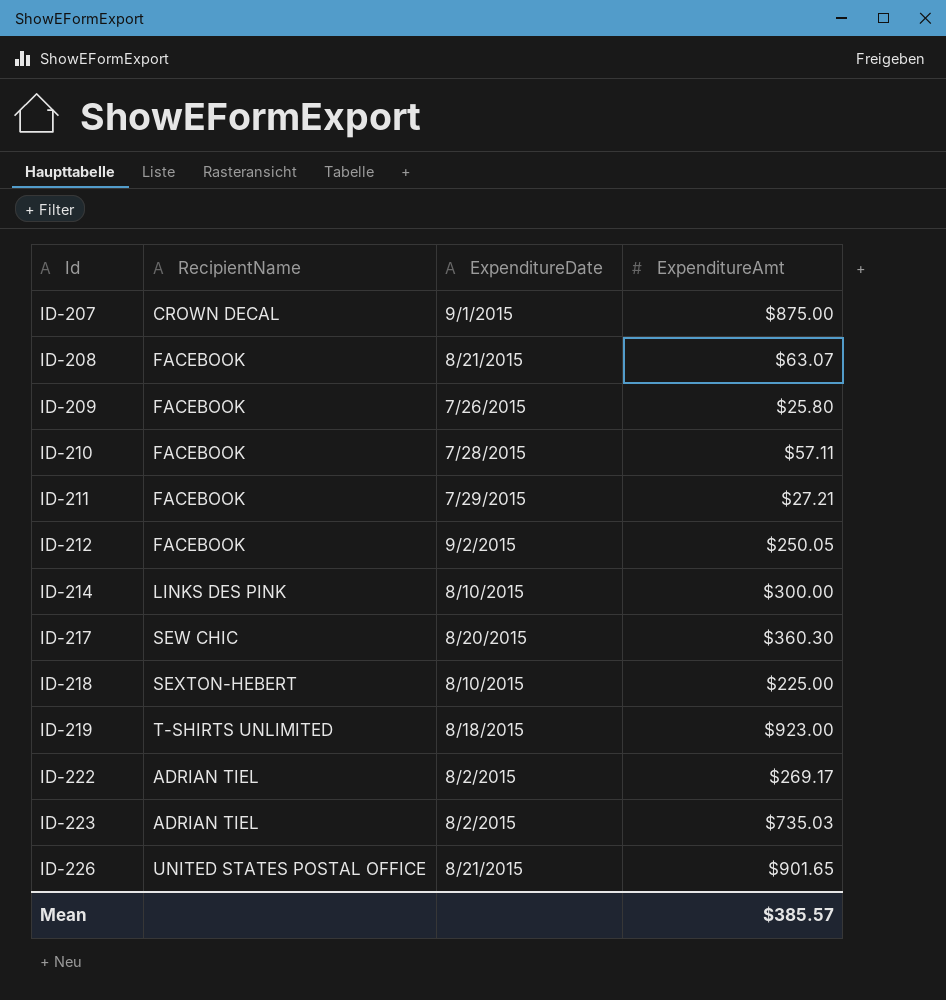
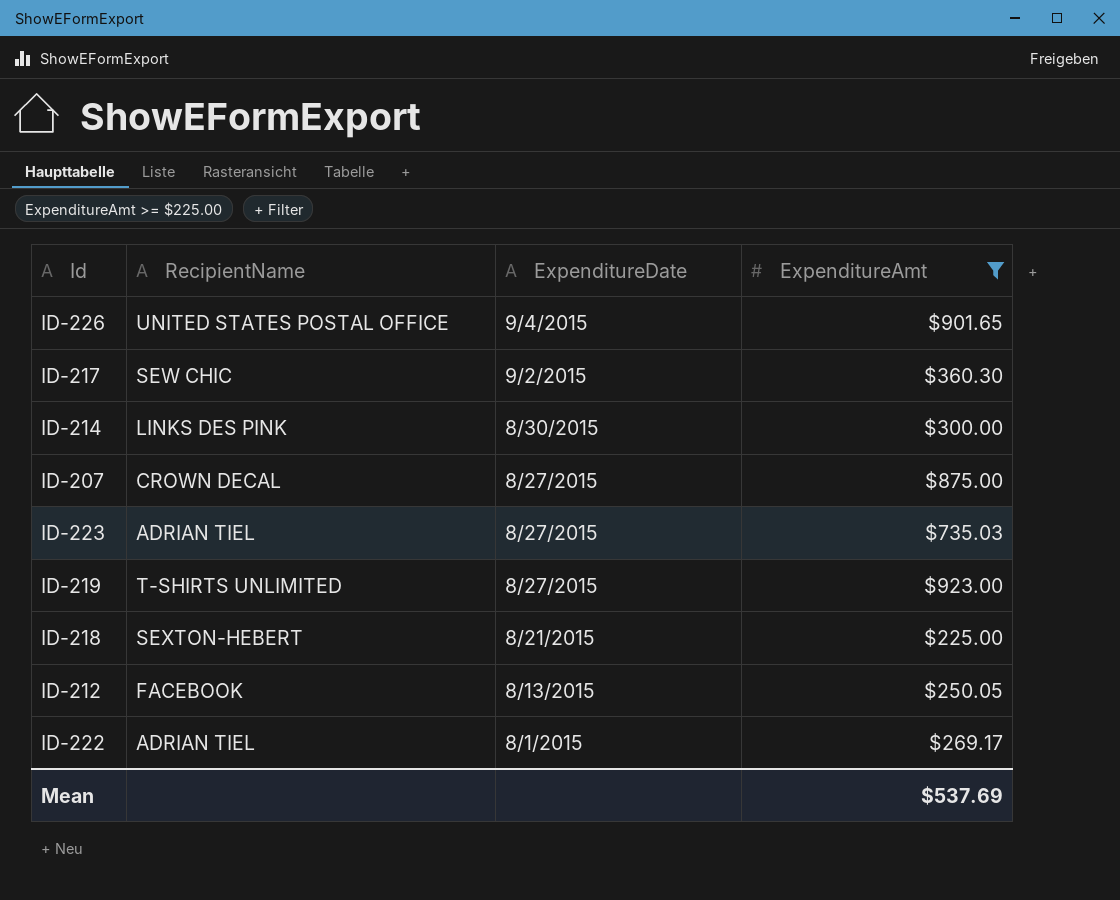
filter: none -> ExpenditureAmt >= $225.00
row order: Id ascending -> ExpenditureDate descending
ID-226 | ExpenditureDate: 8/21/2015 -> 9/4/2015
ID-217 | ExpenditureDate: 8/20/2015 -> 9/2/2015
ID-214 | ExpenditureDate: 8/10/2015 -> 8/30/2015
ID-207 | ExpenditureDate: 9/1/2015 -> 8/27/2015
ID-223 | ExpenditureDate: 8/2/2015 -> 8/27/2015
ID-219 | ExpenditureDate: 8/18/2015 -> 8/27/2015
ID-218 | ExpenditureDate: 8/10/2015 -> 8/21/2015
ID-212 | ExpenditureDate: 9/2/2015 -> 8/13/2015
ID-222 | ExpenditureDate: 8/2/2015 -> 8/1/2015
Mean | ExpenditureAmt: $385.57 -> $537.69

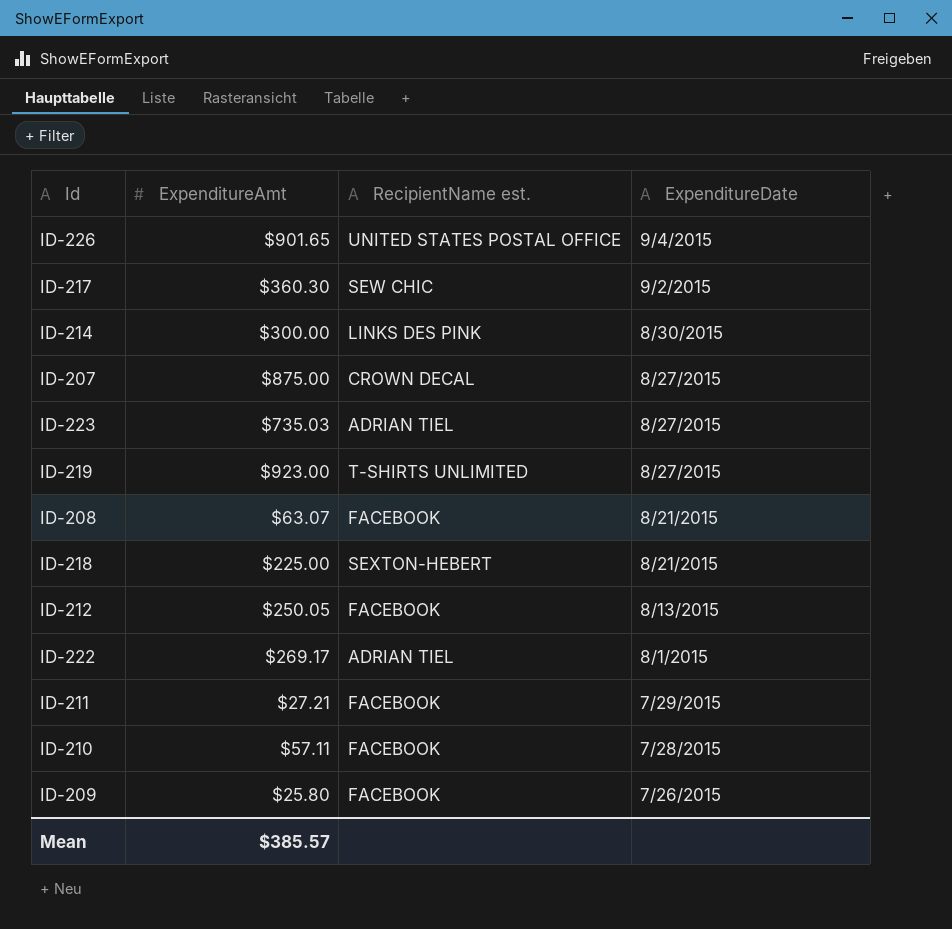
filter: ExpenditureAmt >= $225.00 -> none
column ExpenditureAmt | position: 4 -> 2
column name: RecipientName -> RecipientName est.
Mean | ExpenditureAmt: $537.69 -> $385.57

